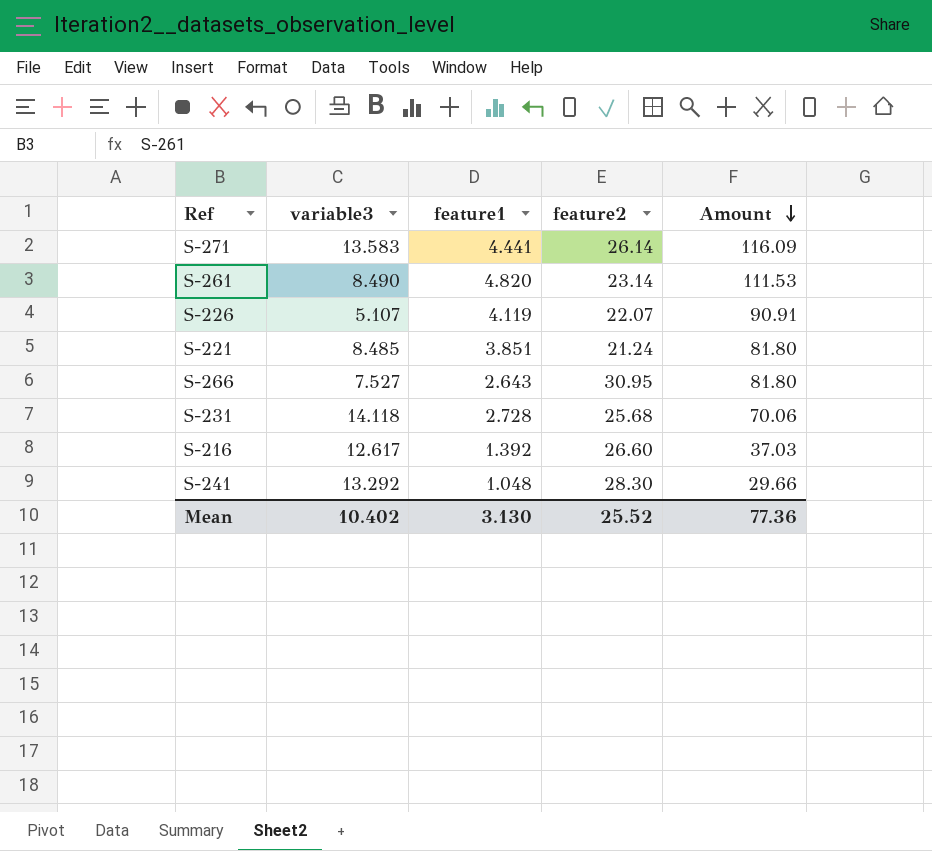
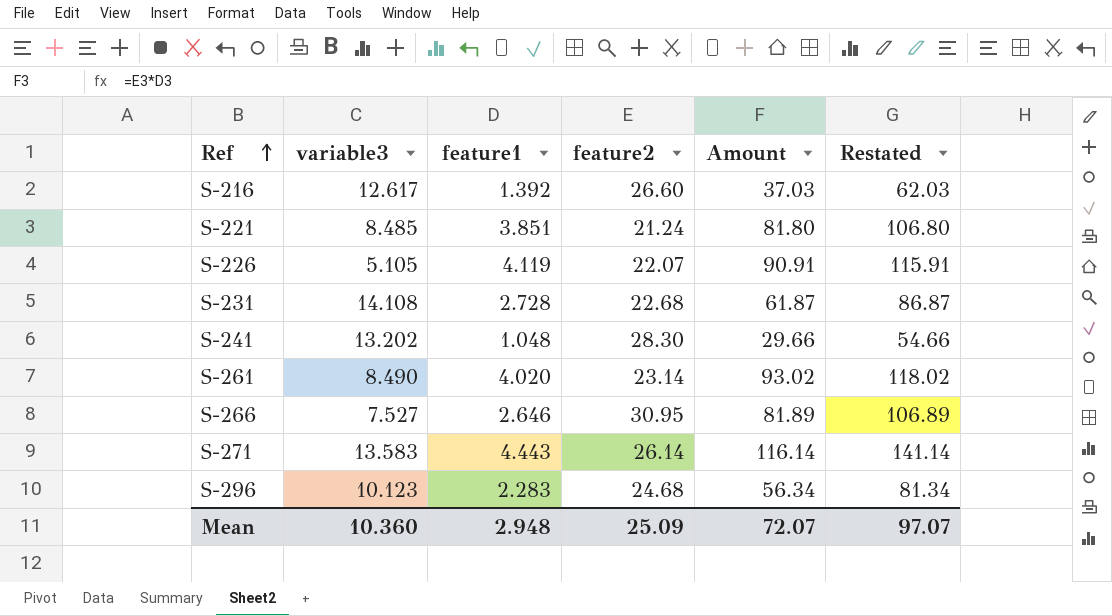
row order: Amount descending -> Ref ascending
column Restated | formula: none -> [Amount] + 25
S-226 | variable3: 5.107 -> 5.105
S-231 | variable3: 14.118 -> 14.108
S-231 | feature2: 25.68 -> 22.68
S-231 | Amount: 70.06 -> 61.87
S-241 | variable3: 13.292 -> 13.202
S-261 | feature1: 4.820 -> 4.020
S-261 | Amount: 111.53 -> 93.02
S-266 | feature1: 2.643 -> 2.646
S-266 | Amount: 81.80 -> 81.89
S-271 | feature1: 4.441 -> 4.443
S-271 | Amount: 116.09 -> 116.14
row S-296: none -> 10.123 | 2.283 | 24.68 | 56.34 | 81.34
Mean | variable3: 10.402 -> 10.360
Mean | feature1: 3.130 -> 2.948
Mean | feature2: 25.52 -> 25.09
Mean | Amount: 77.36 -> 72.07

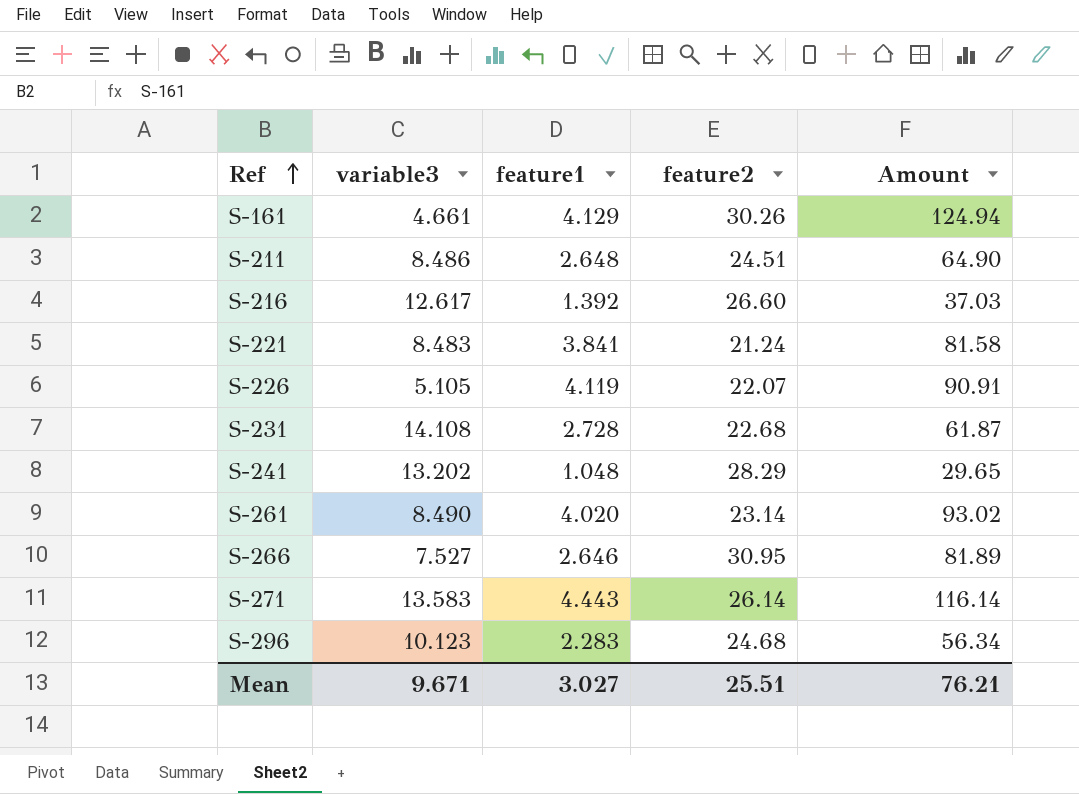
column Restated | formula: [Amount] + 25 -> none
row S-161: none -> 4.661 | 4.129 | 30.26 | 124.94
row S-211: none -> 8.486 | 2.648 | 24.51 | 64.90
S-221 | variable3: 8.485 -> 8.483
S-221 | feature1: 3.851 -> 3.841
S-221 | Amount: 81.80 -> 81.58
S-241 | feature2: 28.30 -> 28.29
S-241 | Amount: 29.66 -> 29.65
Mean | variable3: 10.360 -> 9.671
Mean | feature1: 2.948 -> 3.027
Mean | feature2: 25.09 -> 25.51
Mean | Amount: 72.07 -> 76.21

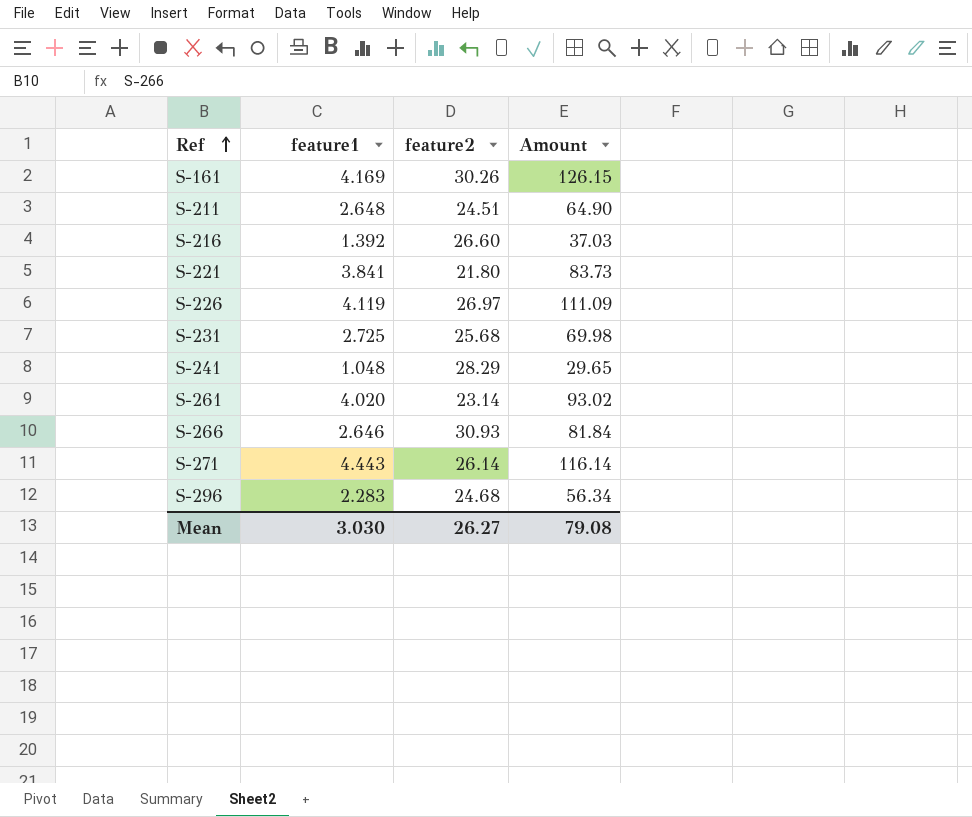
column variable3 | position: 2 -> none
S-161 | feature1: 4.129 -> 4.169
S-161 | Amount: 124.94 -> 126.15
S-221 | feature2: 21.24 -> 21.80
S-221 | Amount: 81.58 -> 83.73
S-226 | feature2: 22.07 -> 26.97
S-226 | Amount: 90.91 -> 111.09
S-231 | feature1: 2.728 -> 2.725
S-231 | feature2: 22.68 -> 25.68
S-231 | Amount: 61.87 -> 69.98
S-266 | feature2: 30.95 -> 30.93
S-266 | Amount: 81.89 -> 81.84
Mean | feature1: 3.027 -> 3.030
Mean | feature2: 25.51 -> 26.27
Mean | Amount: 76.21 -> 79.08

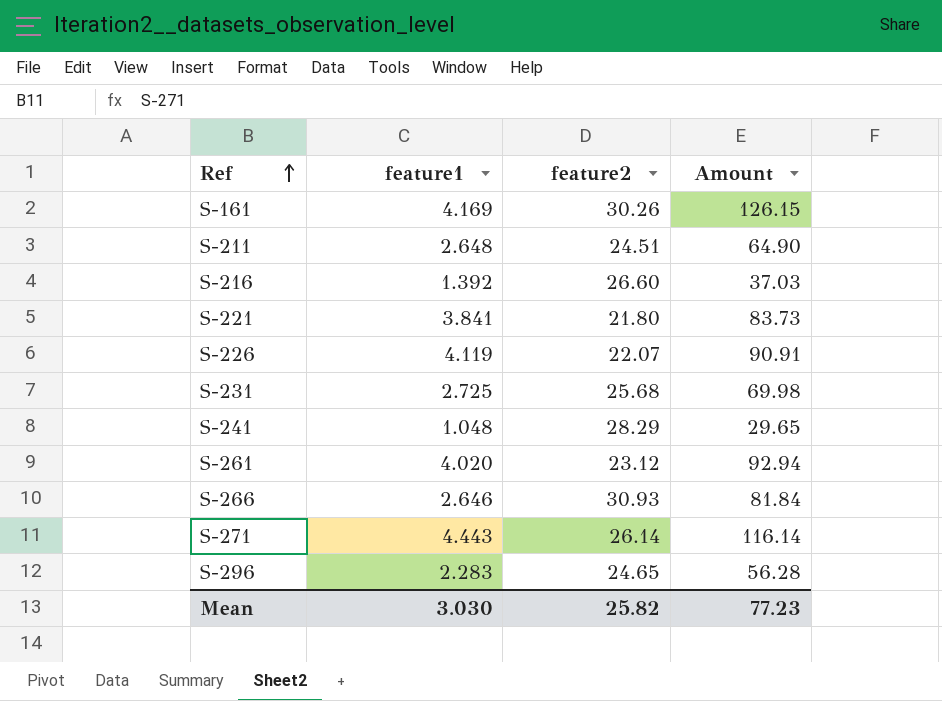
S-226 | feature2: 26.97 -> 22.07
S-226 | Amount: 111.09 -> 90.91
S-261 | feature2: 23.14 -> 23.12
S-261 | Amount: 93.02 -> 92.94
S-296 | feature2: 24.68 -> 24.65
S-296 | Amount: 56.34 -> 56.28
Mean | feature2: 26.27 -> 25.82
Mean | Amount: 79.08 -> 77.23

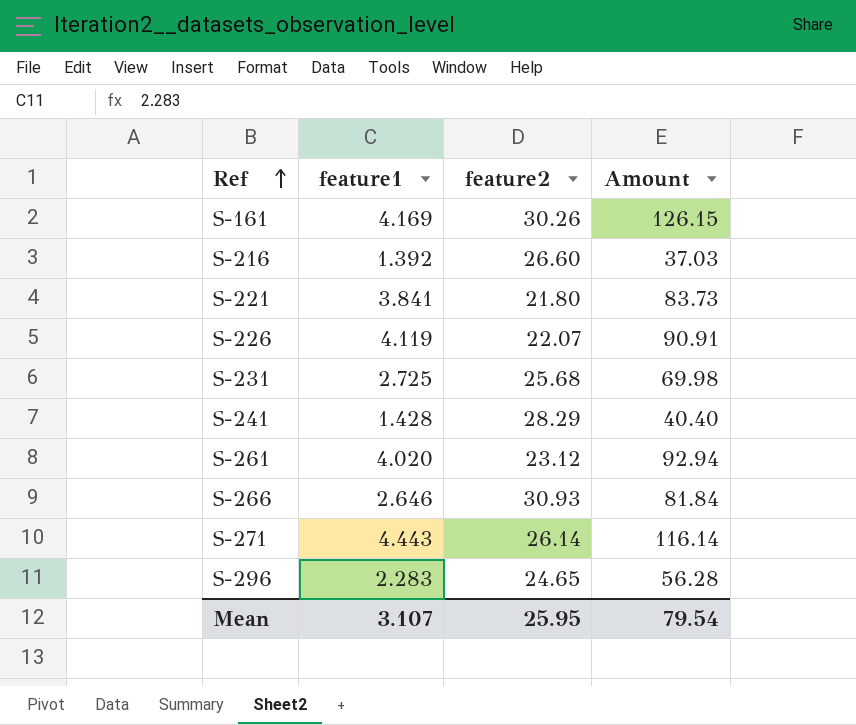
row S-211: 2.648 | 24.51 | 64.90 -> none
S-241 | feature1: 1.048 -> 1.428
S-241 | Amount: 29.65 -> 40.40
Mean | feature1: 3.030 -> 3.107
Mean | feature2: 25.82 -> 25.95
Mean | Amount: 77.23 -> 79.54

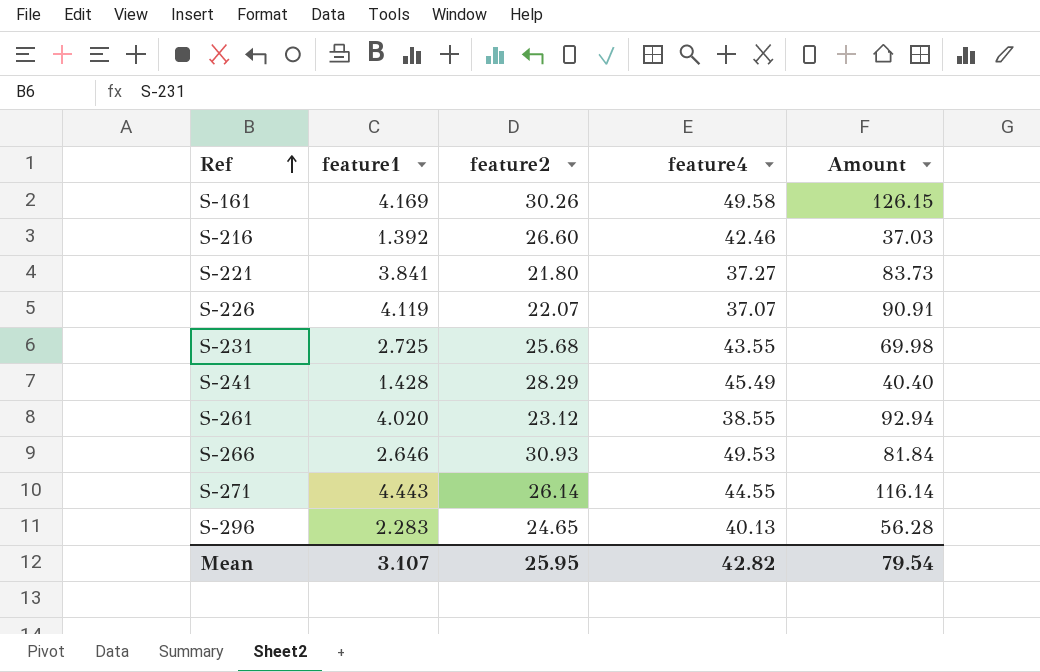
column feature4 | position: none -> 4

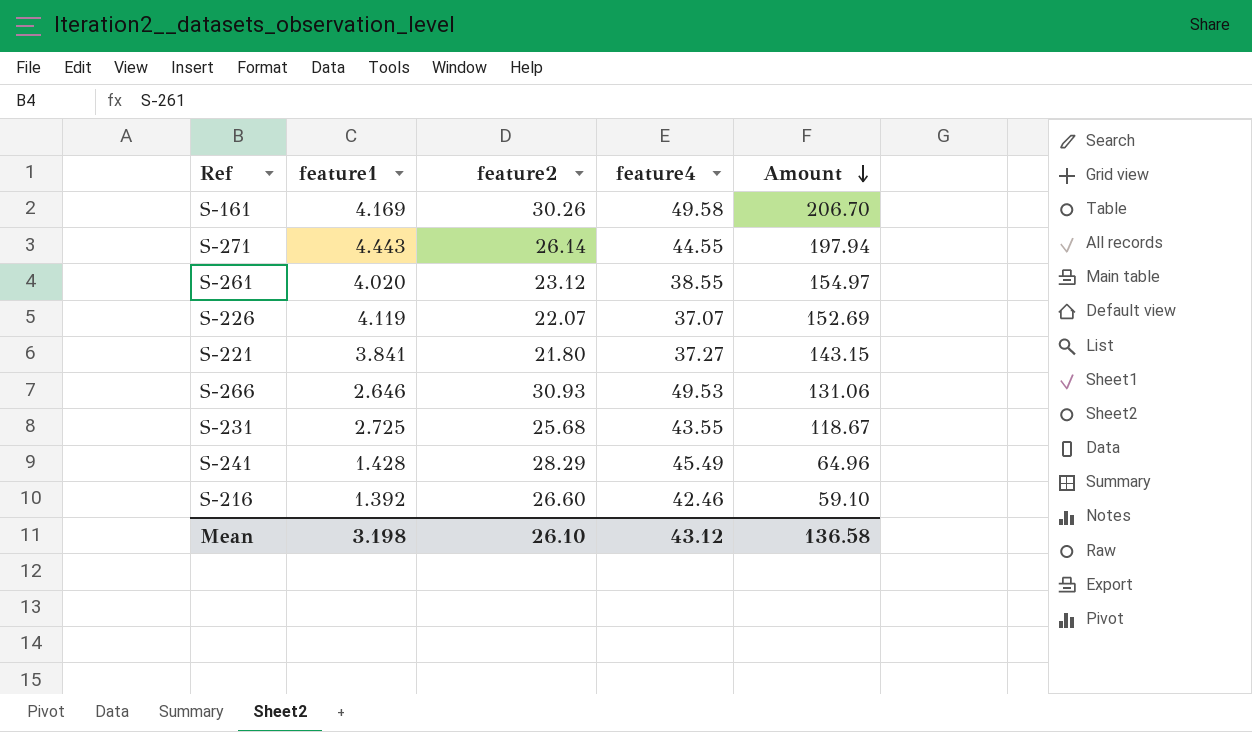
row order: Ref ascending -> Amount descending
column Amount | formula: [feature1] * [feature2] -> [feature1] * [feature4]
row S-296: 2.283 | 24.65 | 40.13 | 56.28 -> none
Mean | feature1: 3.107 -> 3.198
Mean | feature2: 25.95 -> 26.10
Mean | feature4: 42.82 -> 43.12
Mean | Amount: 79.54 -> 136.58

